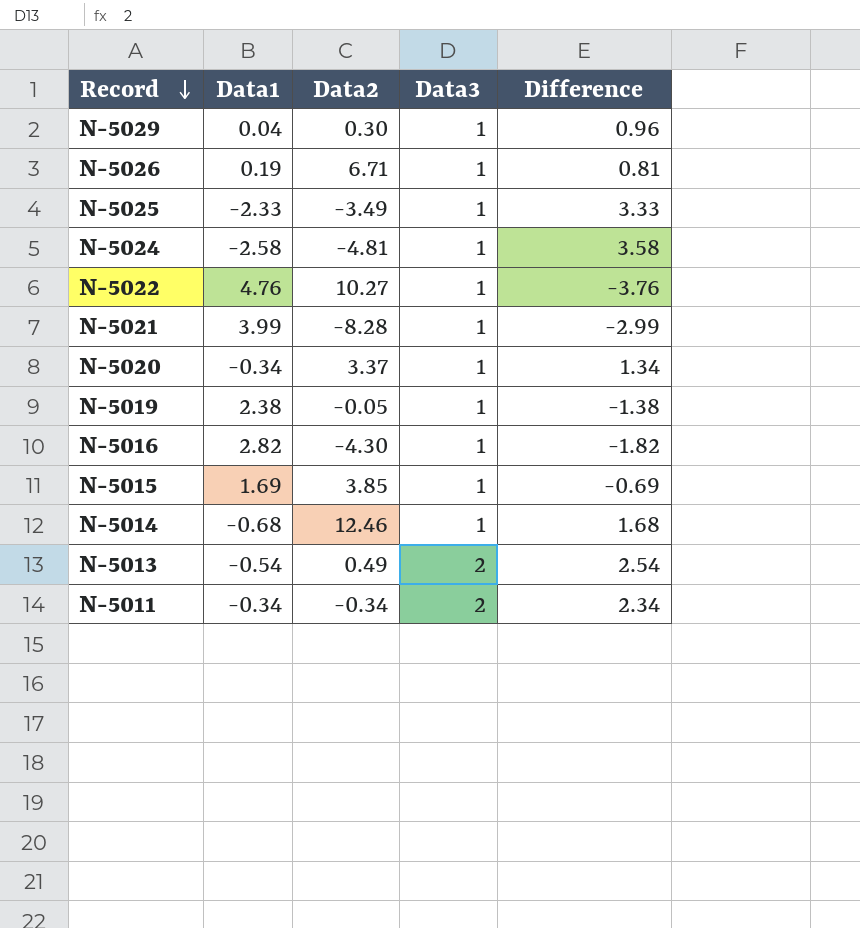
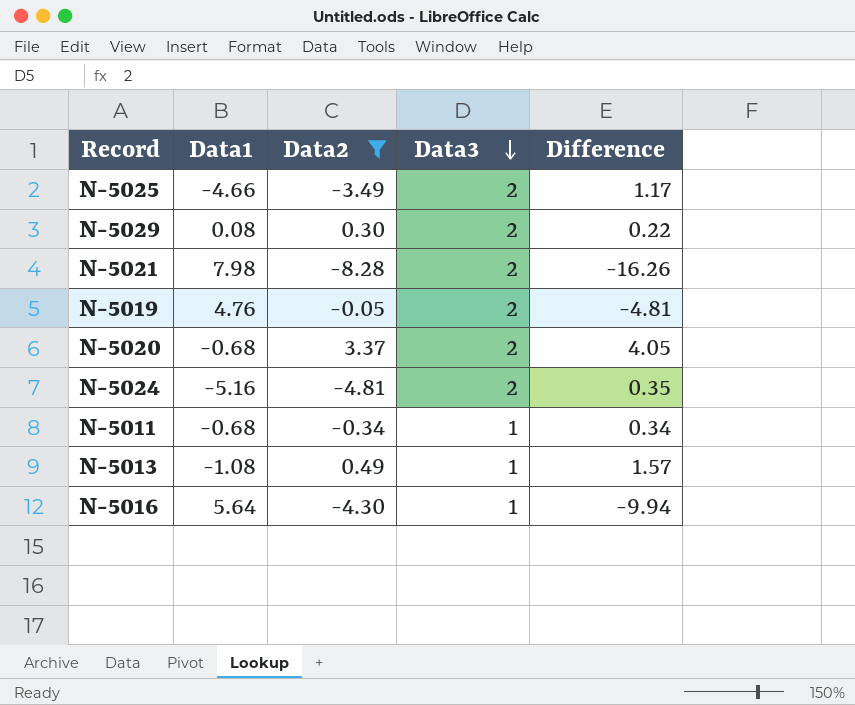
filter: none -> Data2 <= 3.37
row order: Record descending -> Data3 descending
column Difference | formula: [Data3] - [Data1] -> [Data2] - [Data1]
N-5025 | Data1: -2.33 -> -4.66
N-5025 | Data3: 1 -> 2
N-5029 | Data1: 0.04 -> 0.08
N-5029 | Data3: 1 -> 2
N-5021 | Data1: 3.99 -> 7.98
N-5021 | Data3: 1 -> 2
N-5019 | Data1: 2.38 -> 4.76
N-5019 | Data3: 1 -> 2
N-5020 | Data1: -0.34 -> -0.68
N-5020 | Data3: 1 -> 2
N-5024 | Data1: -2.58 -> -5.16
N-5024 | Data3: 1 -> 2
N-5011 | Data1: -0.34 -> -0.68
N-5011 | Data3: 2 -> 1
N-5013 | Data1: -0.54 -> -1.08
N-5013 | Data3: 2 -> 1
N-5016 | Data1: 2.82 -> 5.64

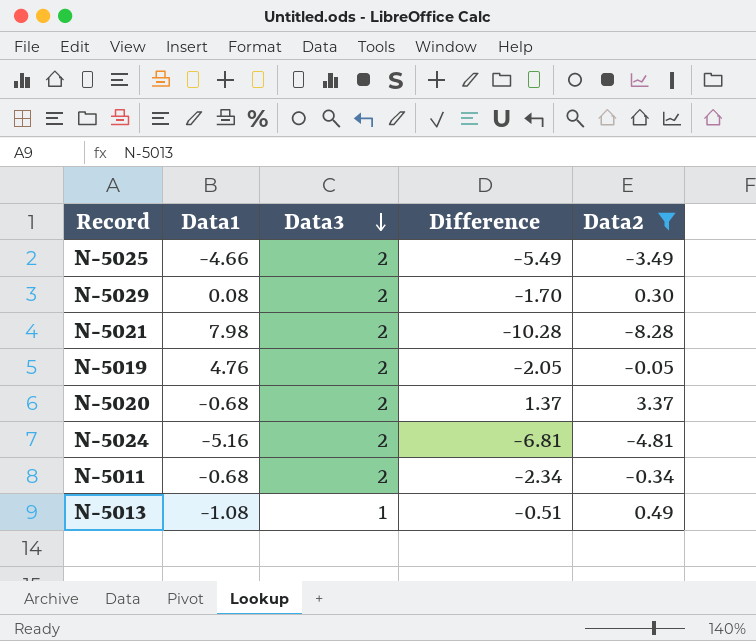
column Difference | formula: [Data2] - [Data1] -> [Data2] - [Data3]
column Data2 | position: 3 -> 5
row N-5016: 5.64 | -4.30 | 1 | -9.94 -> none
N-5011 | Data3: 1 -> 2

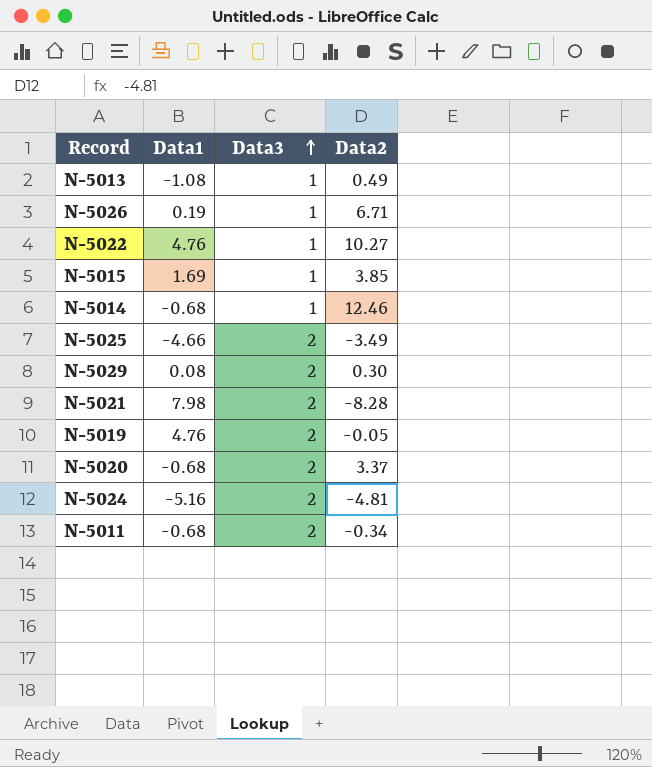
filter: Data2 <= 3.37 -> none
row order: Data3 descending -> Data3 ascending
column Difference | formula: [Data2] - [Data3] -> none

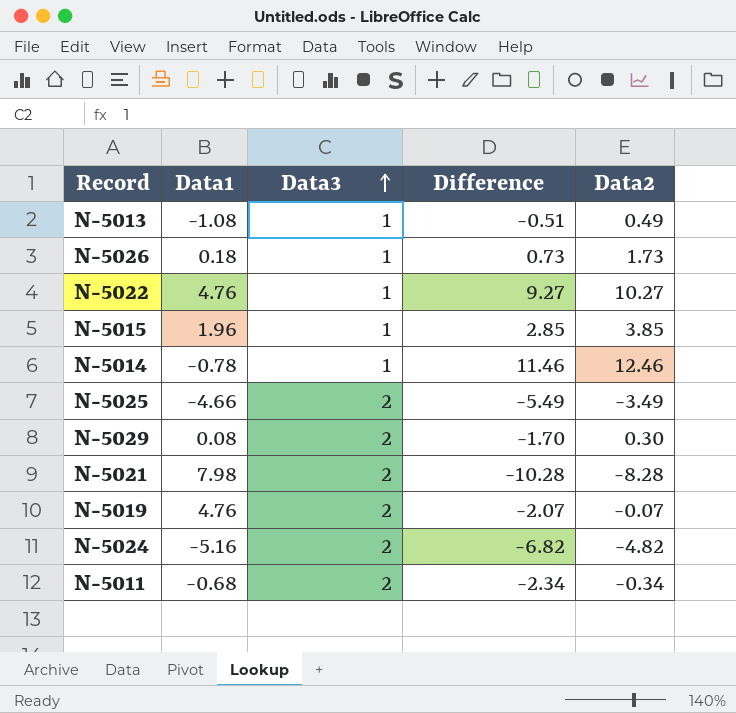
column Difference | formula: none -> [Data2] - [Data3]
row N-5020: -0.68 | 2 | 3.37 -> none
N-5026 | Data1: 0.19 -> 0.18
N-5026 | Data2: 6.71 -> 1.73
N-5015 | Data1: 1.69 -> 1.96
N-5014 | Data1: -0.68 -> -0.78
N-5019 | Data2: -0.05 -> -0.07
N-5024 | Data2: -4.81 -> -4.82

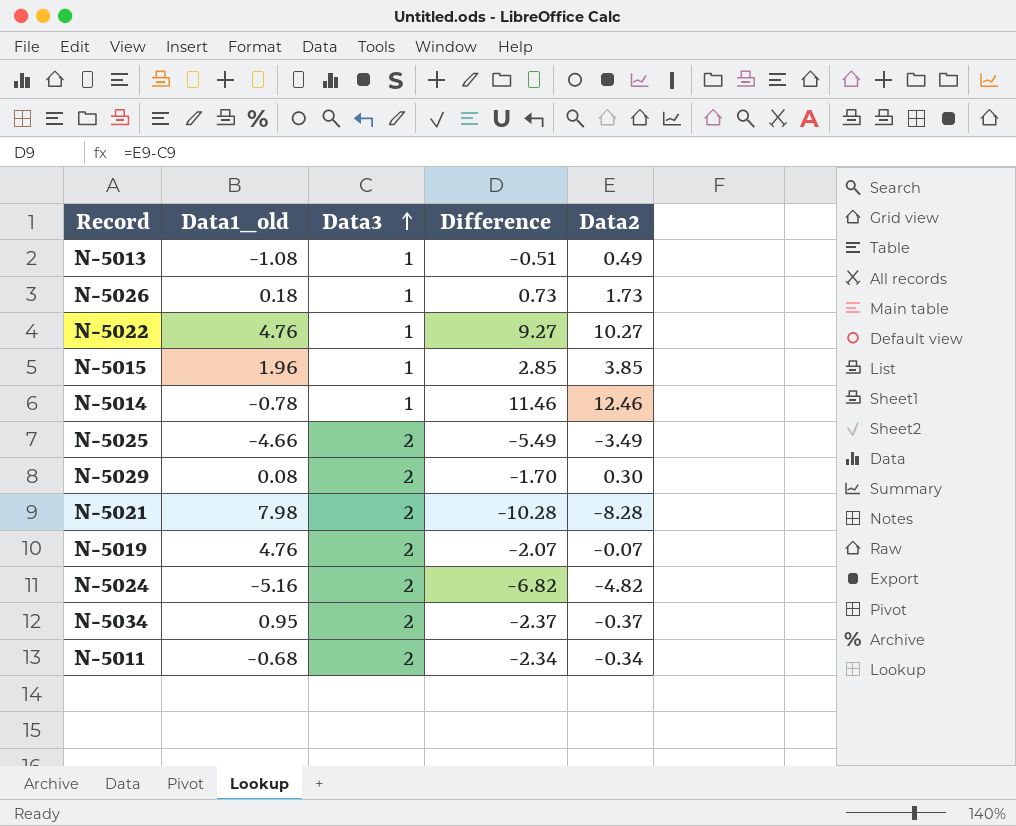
column name: Data1 -> Data1_old
row N-5034: none -> 0.95 | 2 | -2.37 | -0.37

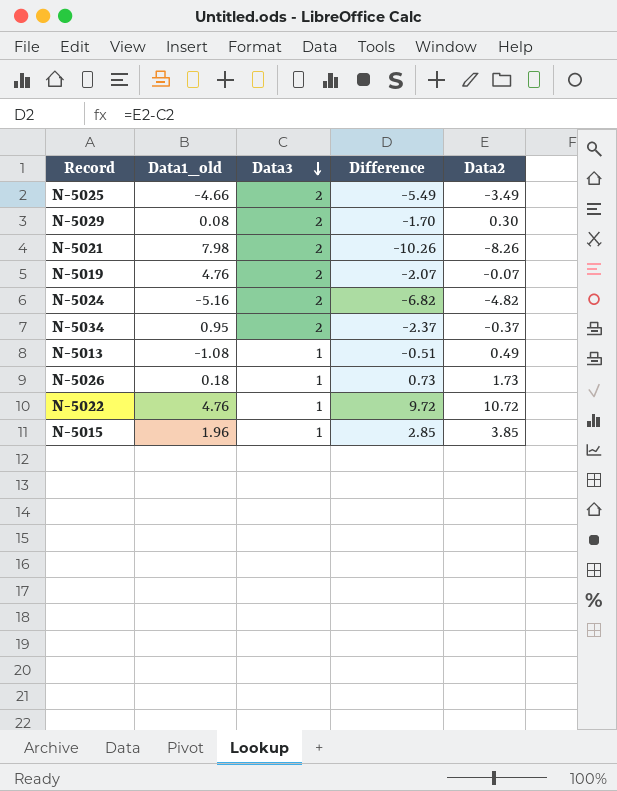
row order: Data3 ascending -> Data3 descending
row N-5014: -0.78 | 1 | 11.46 | 12.46 -> none
row N-5011: -0.68 | 2 | -2.34 | -0.34 -> none
N-5021 | Difference: -10.28 -> -10.26
N-5021 | Data2: -8.28 -> -8.26
N-5022 | Difference: 9.27 -> 9.72
N-5022 | Data2: 10.27 -> 10.72

